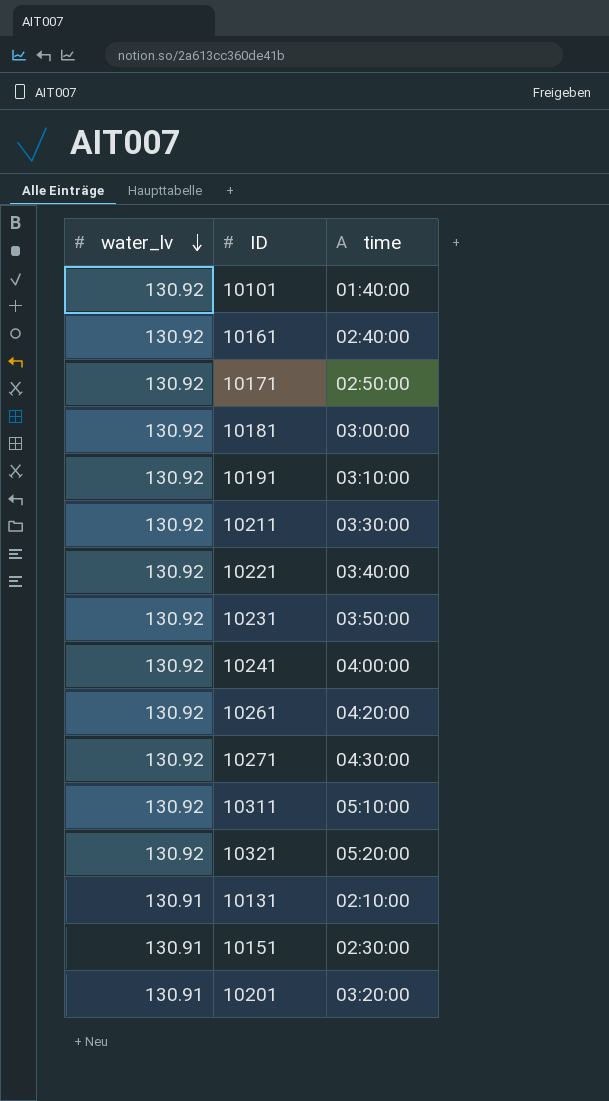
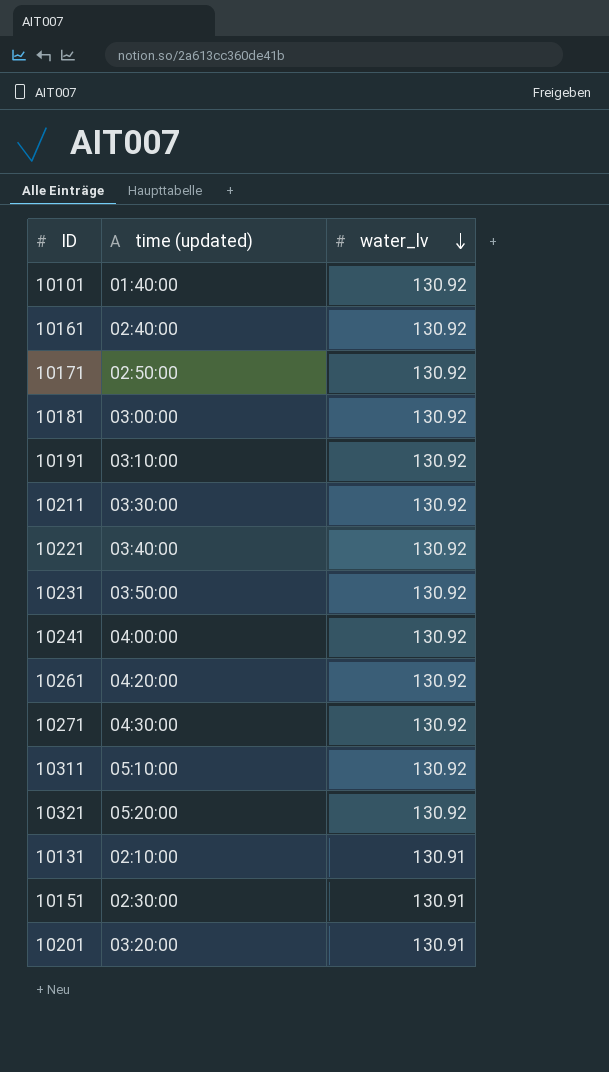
column name: time -> time (updated)
column water_lv | position: 1 -> 3

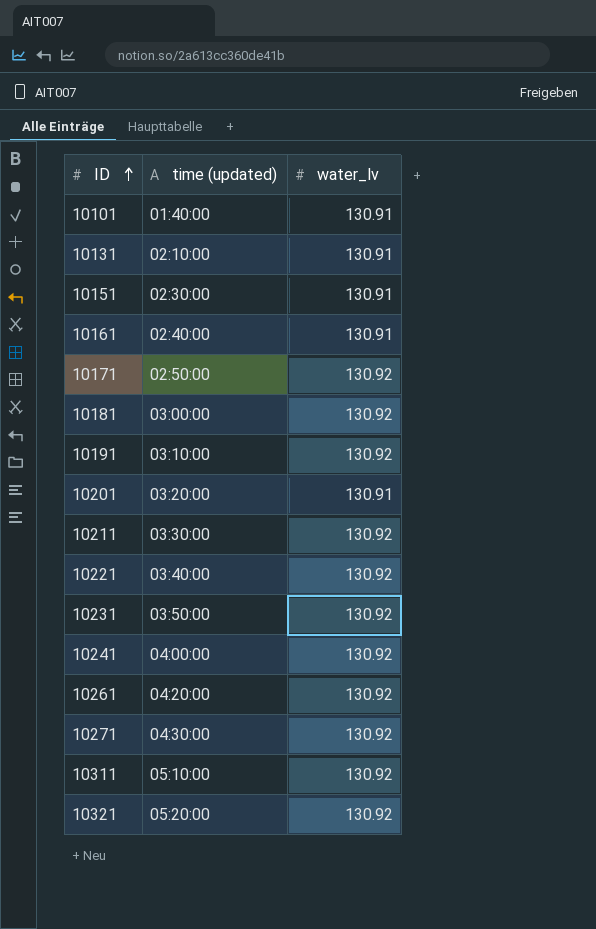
row order: water_lv descending -> ID ascending
10101 | water_lv: 130.92 -> 130.91
10161 | water_lv: 130.92 -> 130.91

